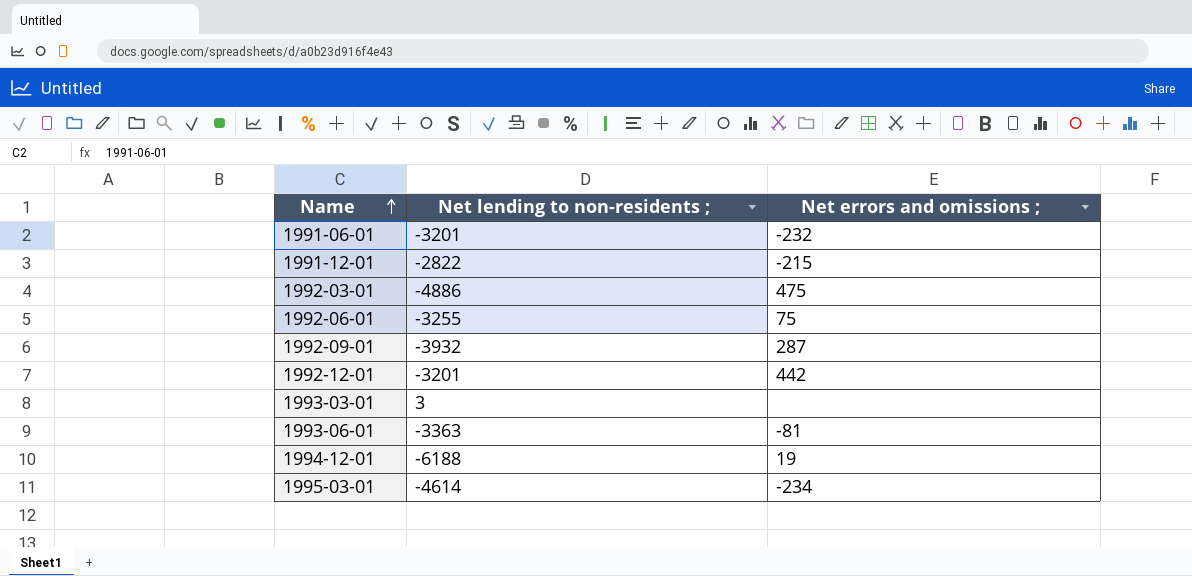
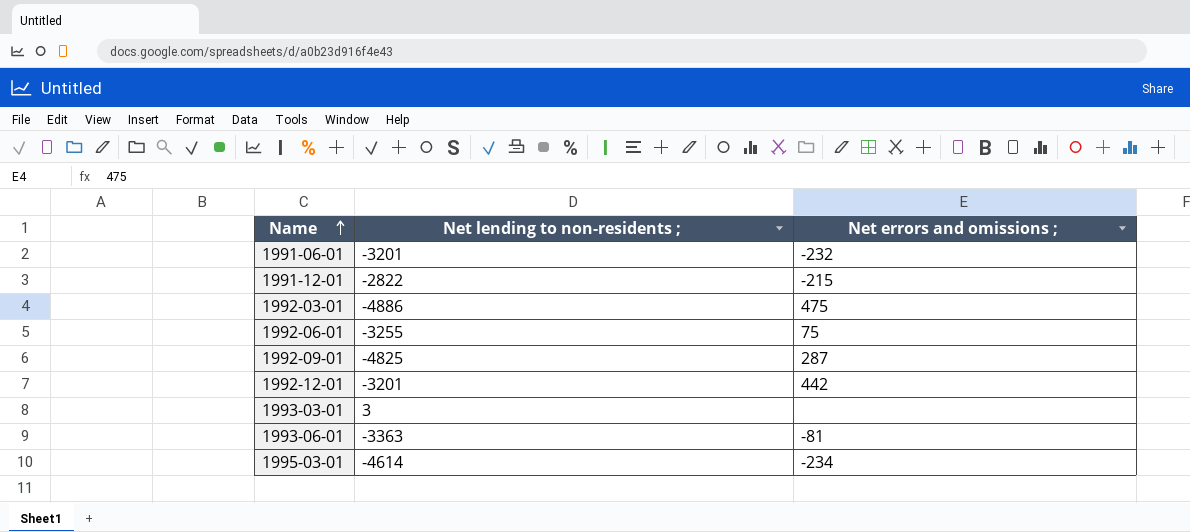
row 1994-12-01: -6188 | 19 -> none
1992-09-01 | Net lending to non-residents ;: -3932 -> -4825

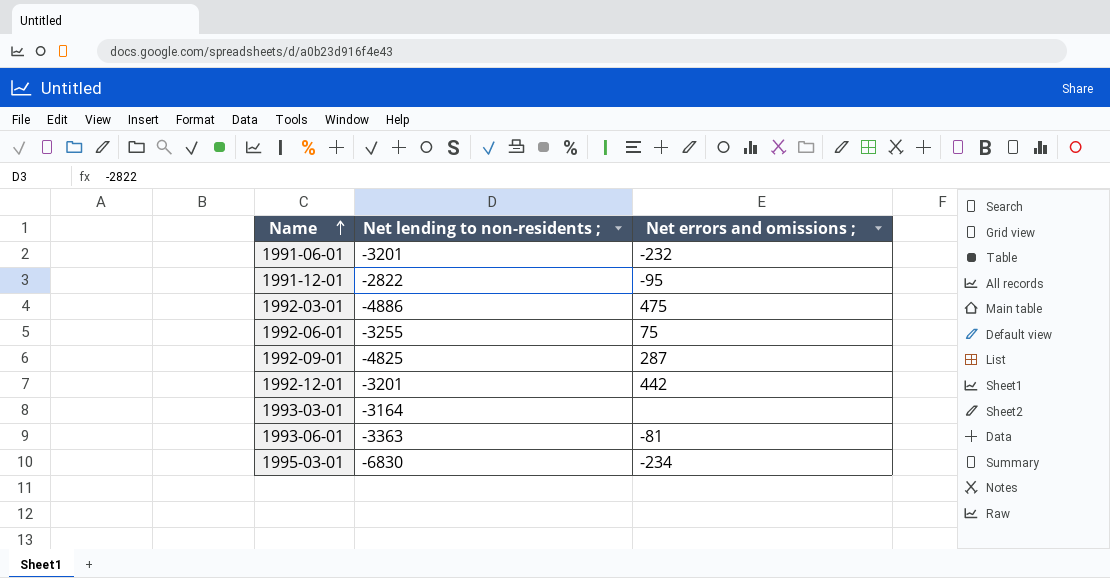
1991-12-01 | Net errors and omissions ;: -215 -> -95
1993-03-01 | Net lending to non-residents ;: 3 -> -3164
1995-03-01 | Net lending to non-residents ;: -4614 -> -6830

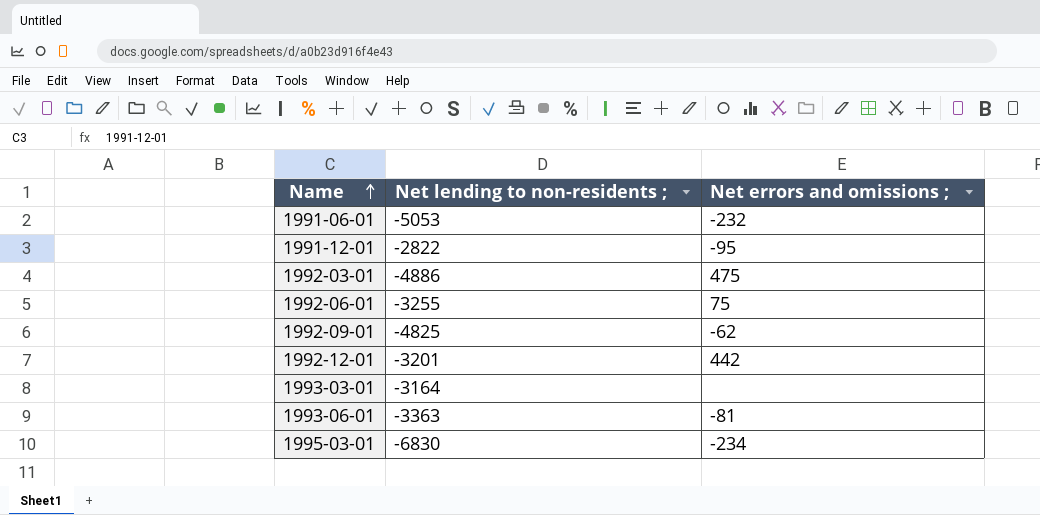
1991-06-01 | Net lending to non-residents ;: -3201 -> -5053
1992-09-01 | Net errors and omissions ;: 287 -> -62

